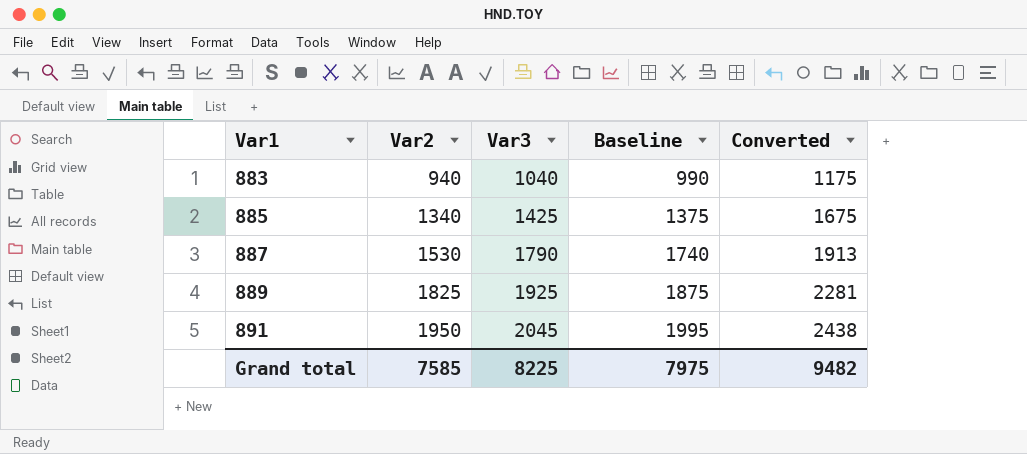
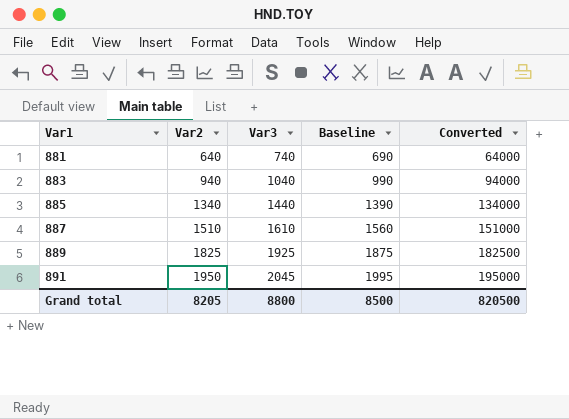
column Converted | formula: [Var2] * 1.25 -> [Var2] * 100
row 881: none -> 640 | 740 | 690 | 64000
885 | Var3: 1425 -> 1440
885 | Baseline: 1375 -> 1390
887 | Var2: 1530 -> 1510
887 | Var3: 1790 -> 1610
887 | Baseline: 1740 -> 1560
Grand total | Var2: 7585 -> 8205
Grand total | Var3: 8225 -> 8800
Grand total | Baseline: 7975 -> 8500
Grand total | Converted: 9482 -> 820500

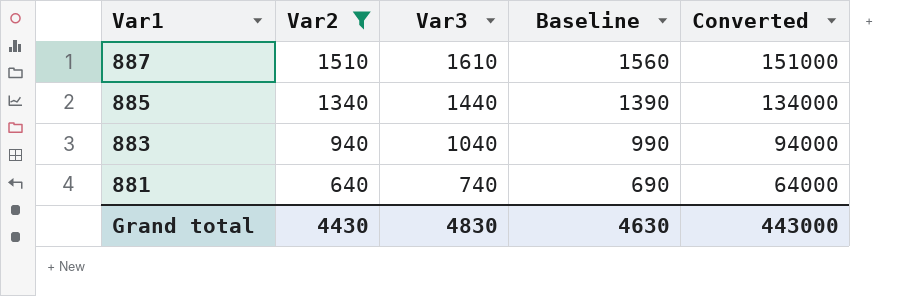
filter: none -> Var2 <= 1510
row order: Var1 ascending -> Var1 descending
Grand total | Var2: 8205 -> 4430
Grand total | Var3: 8800 -> 4830
Grand total | Baseline: 8500 -> 4630
Grand total | Converted: 820500 -> 443000

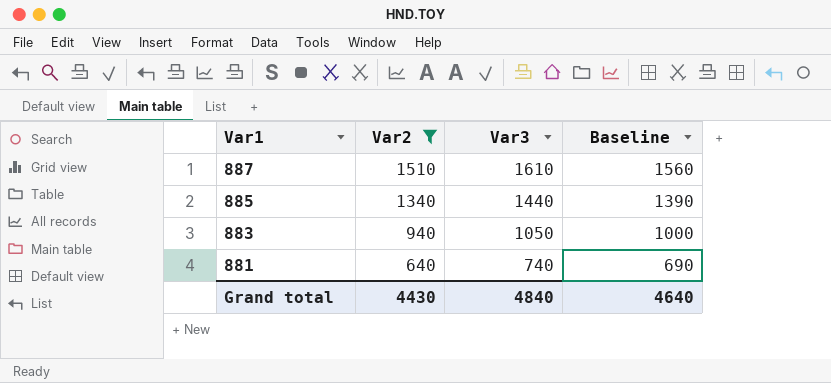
column Converted | formula: [Var2] * 100 -> none
883 | Var3: 1040 -> 1050
883 | Baseline: 990 -> 1000
Grand total | Var3: 4830 -> 4840
Grand total | Baseline: 4630 -> 4640

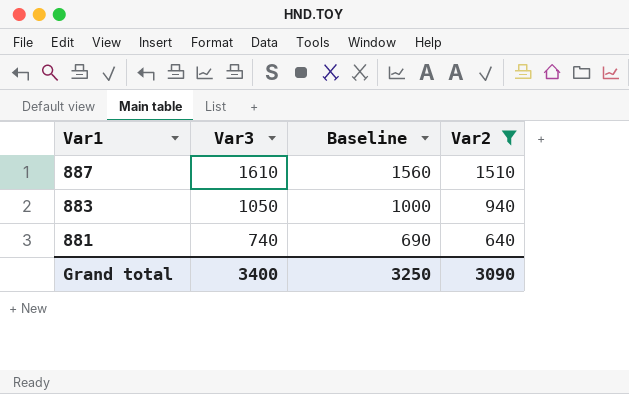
column Var2 | position: 2 -> 4
row 885: 1340 | 1440 | 1390 -> none
Grand total | Var3: 4840 -> 3400
Grand total | Baseline: 4640 -> 3250
Grand total | Var2: 4430 -> 3090

